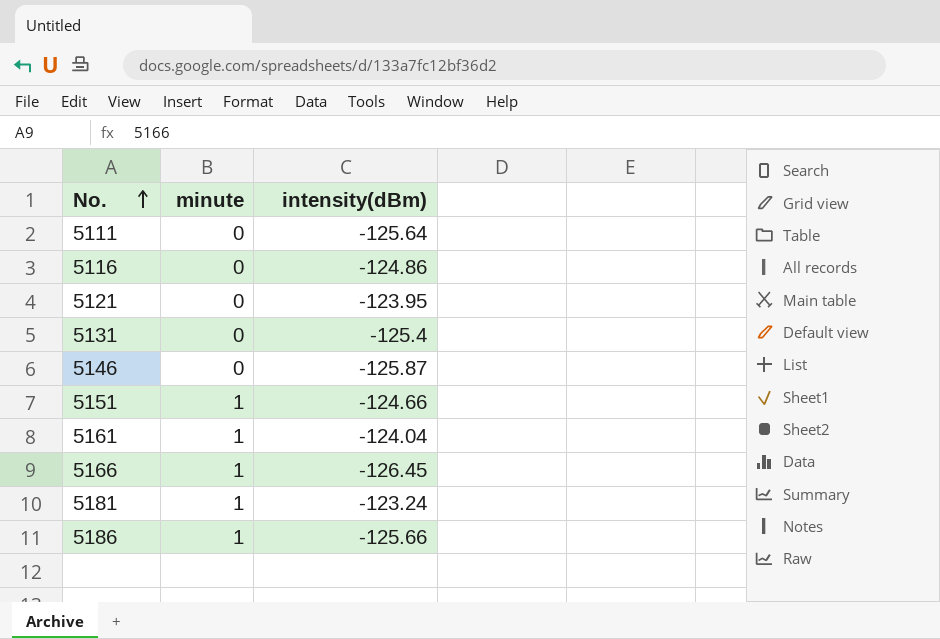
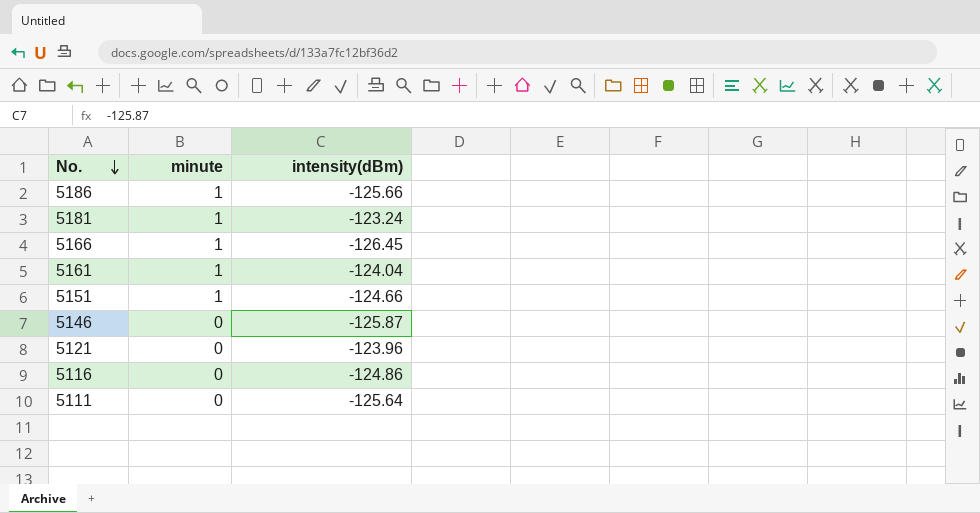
row order: No. ascending -> No. descending
row 5131: 0 | -125.4 -> none
5121 | intensity(dBm): -123.95 -> -123.96

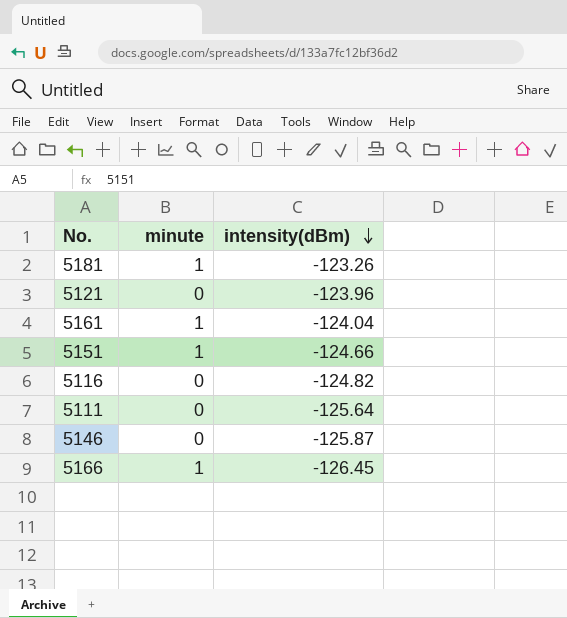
row order: No. descending -> intensity(dBm) descending
row 5186: 1 | -125.66 -> none
5181 | intensity(dBm): -123.24 -> -123.26
5116 | intensity(dBm): -124.86 -> -124.82

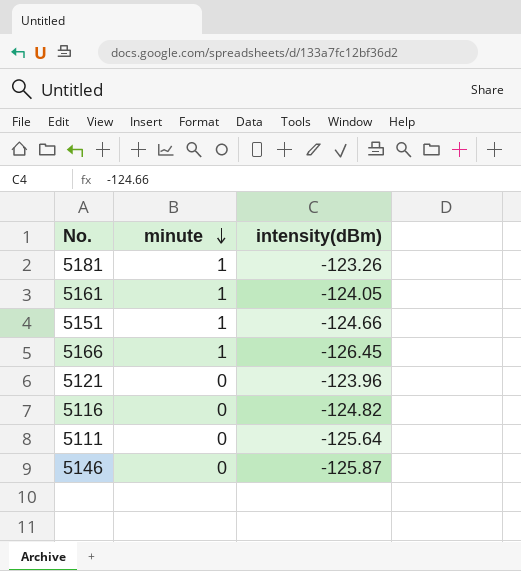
row order: intensity(dBm) descending -> minute descending
5161 | intensity(dBm): -124.04 -> -124.05

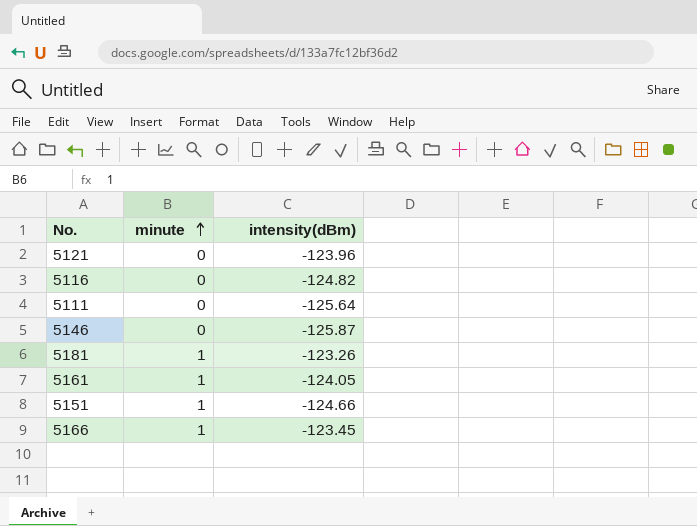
row order: minute descending -> minute ascending
5166 | intensity(dBm): -126.45 -> -123.45

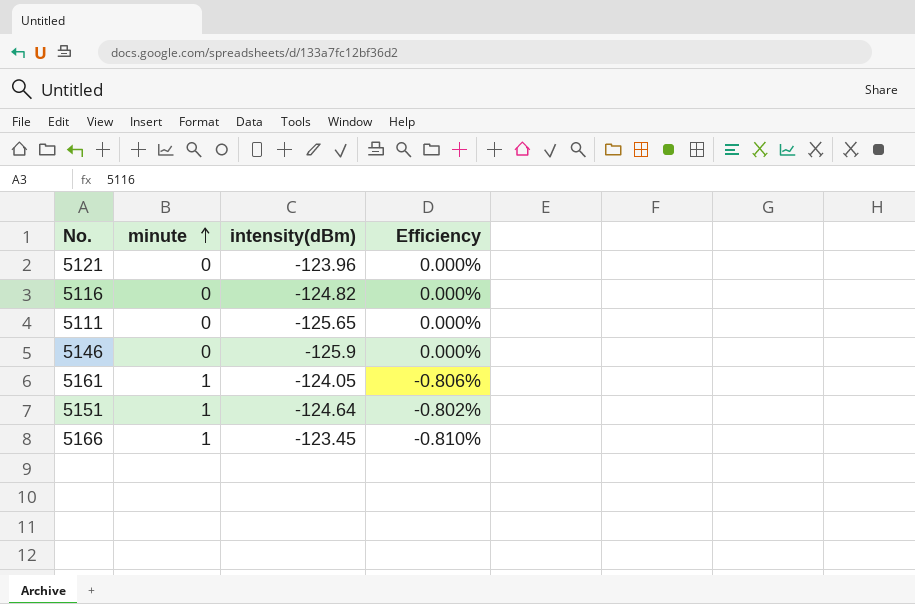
column Efficiency | formula: none -> [minute] / [intensity(dBm)]
row 5181: 1 | -123.26 -> none
5111 | intensity(dBm): -125.64 -> -125.65
5146 | intensity(dBm): -125.87 -> -125.9
5151 | intensity(dBm): -124.66 -> -124.64

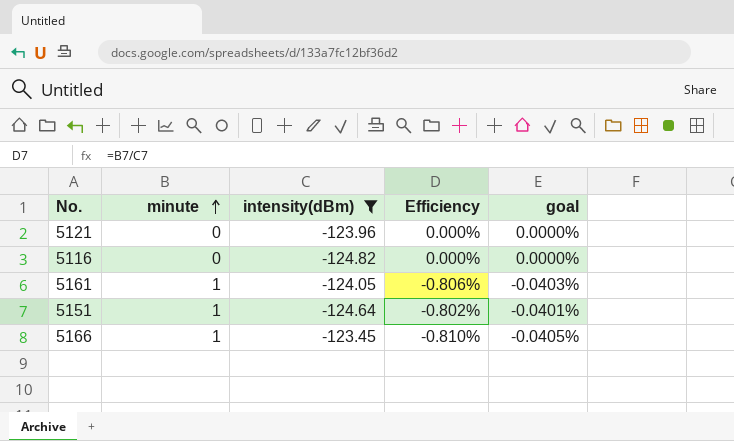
filter: none -> intensity(dBm) >= -124.82
column goal | formula: none -> [Efficiency] * 0.05

